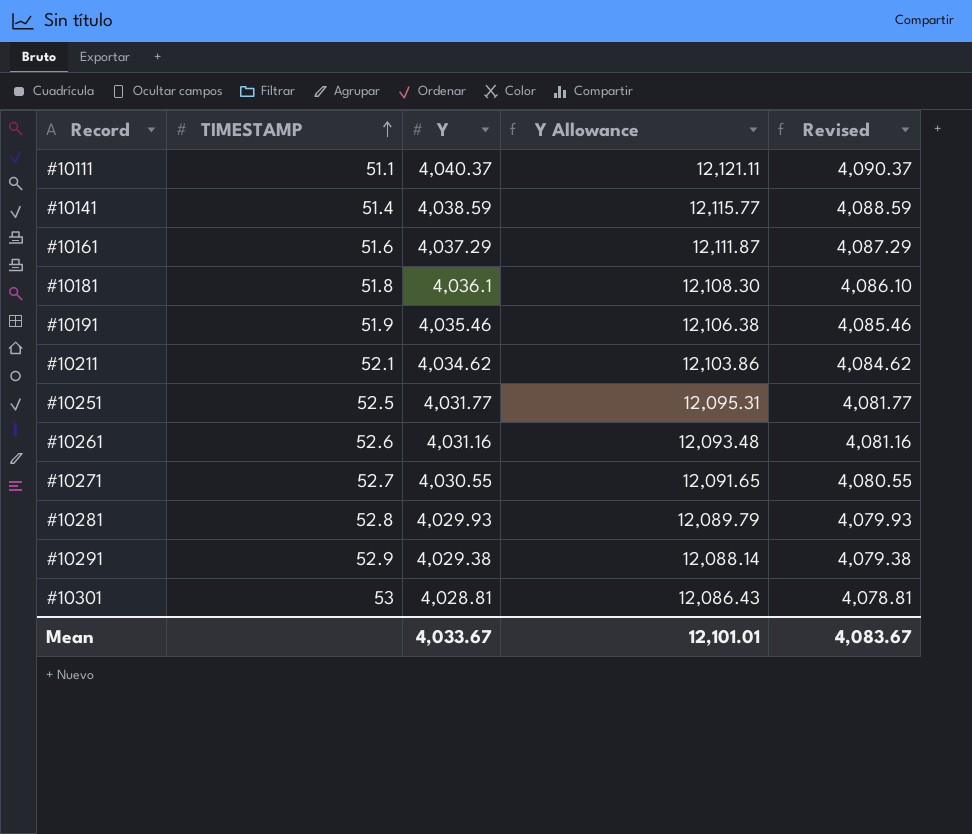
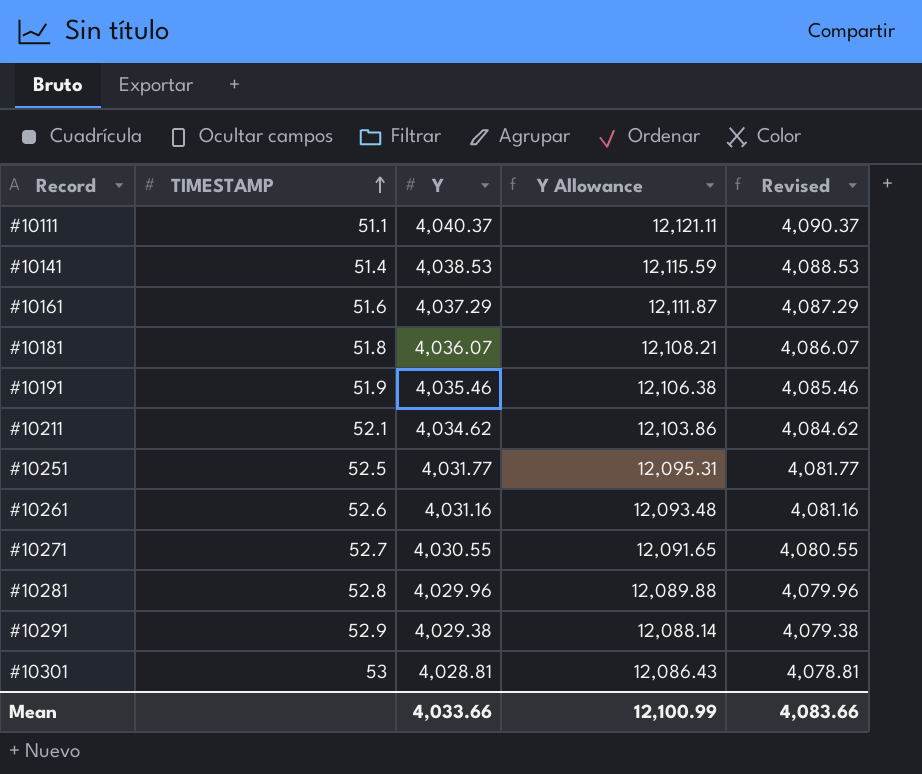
#10141 | Y: 4,038.59 -> 4,038.53
#10141 | Y Allowance: 12,115.77 -> 12,115.59
#10141 | Revised: 4,088.59 -> 4,088.53
#10181 | Y: 4,036.1 -> 4,036.07
#10181 | Y Allowance: 12,108.30 -> 12,108.21
#10181 | Revised: 4,086.10 -> 4,086.07
#10281 | Y: 4,029.93 -> 4,029.96
#10281 | Y Allowance: 12,089.79 -> 12,089.88
#10281 | Revised: 4,079.93 -> 4,079.96
Mean | Y: 4,033.67 -> 4,033.66
Mean | Y Allowance: 12,101.01 -> 12,100.99
Mean | Revised: 4,083.67 -> 4,083.66

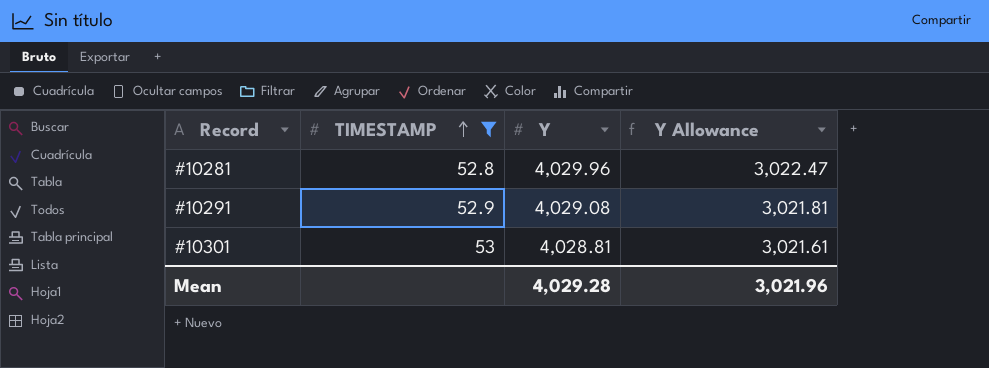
filter: none -> TIMESTAMP >= 52.8
column Revised | formula: [Y] + 50 -> none
column Y Allowance | formula: [Y] * 3 -> [Y] * 0.75
#10291 | Y: 4,029.38 -> 4,029.08
Mean | Y: 4,033.66 -> 4,029.28
Mean | Y Allowance: 12,100.99 -> 3,021.96

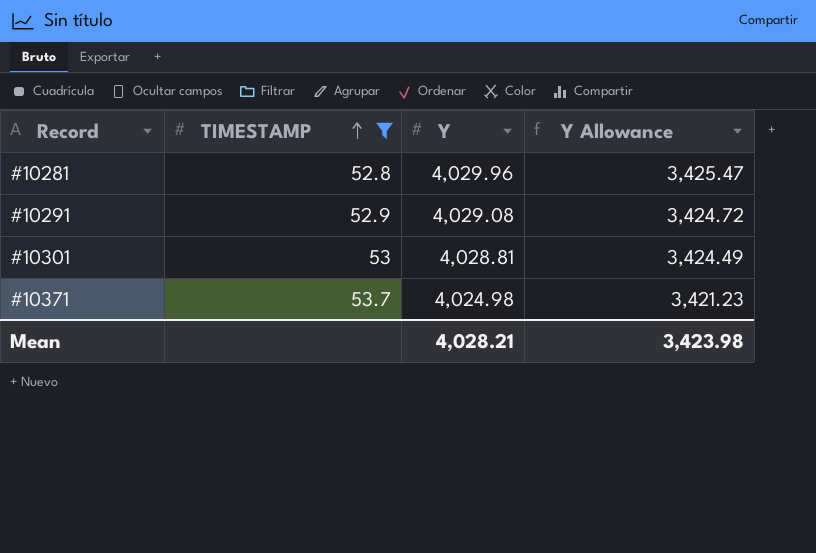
column Y Allowance | formula: [Y] * 0.75 -> [Y] * 0.85
row #10371: none -> 53.7 | 4,024.98 | 3,421.23
Mean | Y: 4,029.28 -> 4,028.21
Mean | Y Allowance: 3,021.96 -> 3,423.98

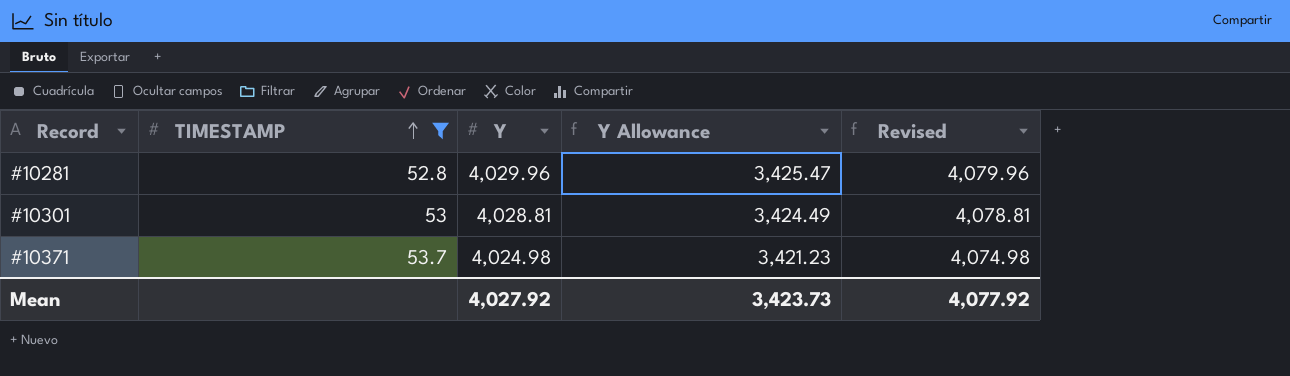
column Revised | formula: none -> [Y] + 50
row #10291: 52.9 | 4,029.08 | 3,424.72 -> none
Mean | Y: 4,028.21 -> 4,027.92
Mean | Y Allowance: 3,423.98 -> 3,423.73

